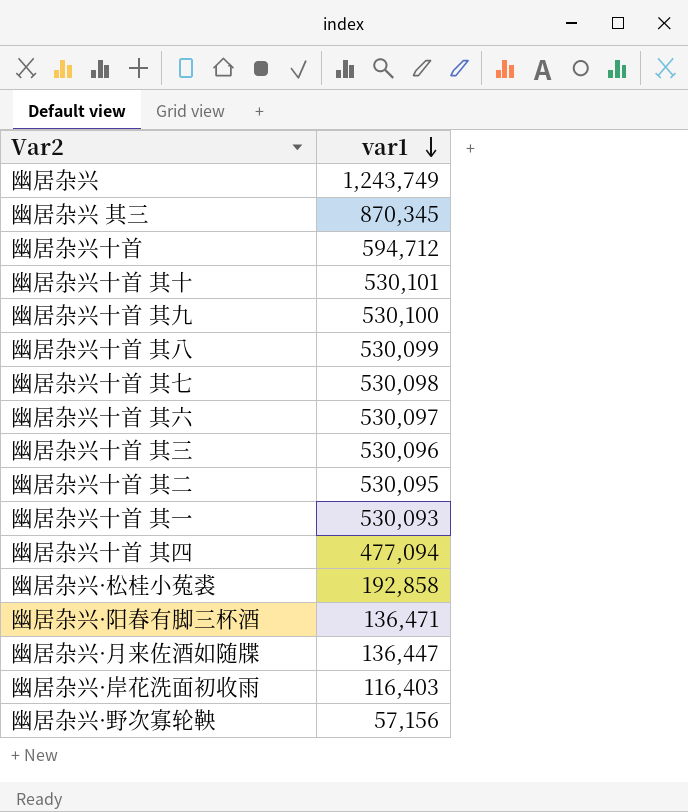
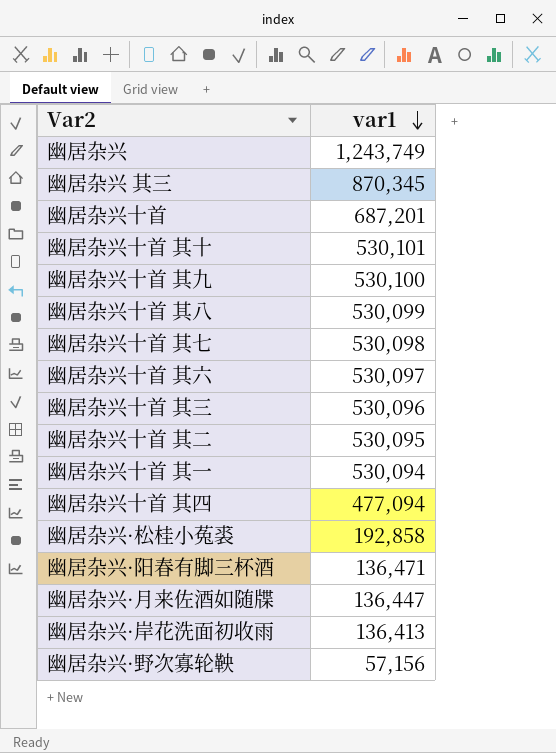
幽居杂兴十首 | var1: 594,712 -> 687,201
幽居杂兴十首 其一 | var1: 530,093 -> 530,094
幽居杂兴·岸花洗面初收雨 | var1: 116,403 -> 136,413

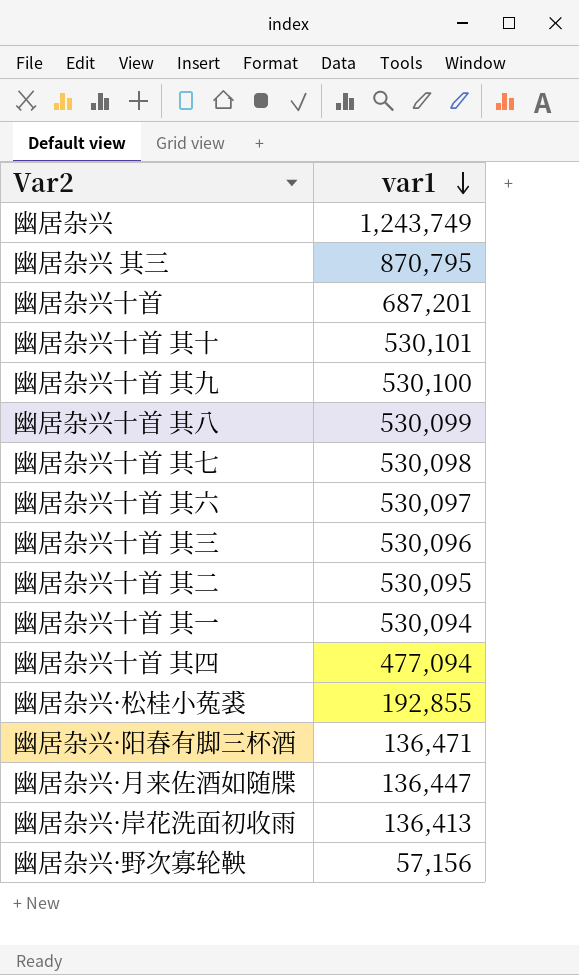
幽居杂兴 其三 | var1: 870,345 -> 870,795
幽居杂兴·松桂小菟裘 | var1: 192,858 -> 192,855

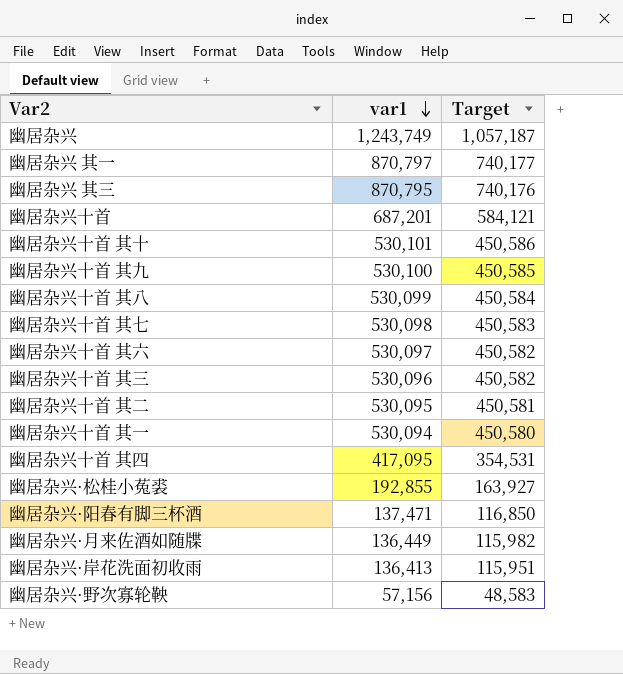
column Target | formula: none -> [var1] * 0.85
row 幽居杂兴 其一: none -> 870,797 | 740,177
幽居杂兴十首 其四 | var1: 477,094 -> 417,095
幽居杂兴·阳春有脚三杯酒 | var1: 136,471 -> 137,471
幽居杂兴·月来佐酒如随牒 | var1: 136,447 -> 136,449

